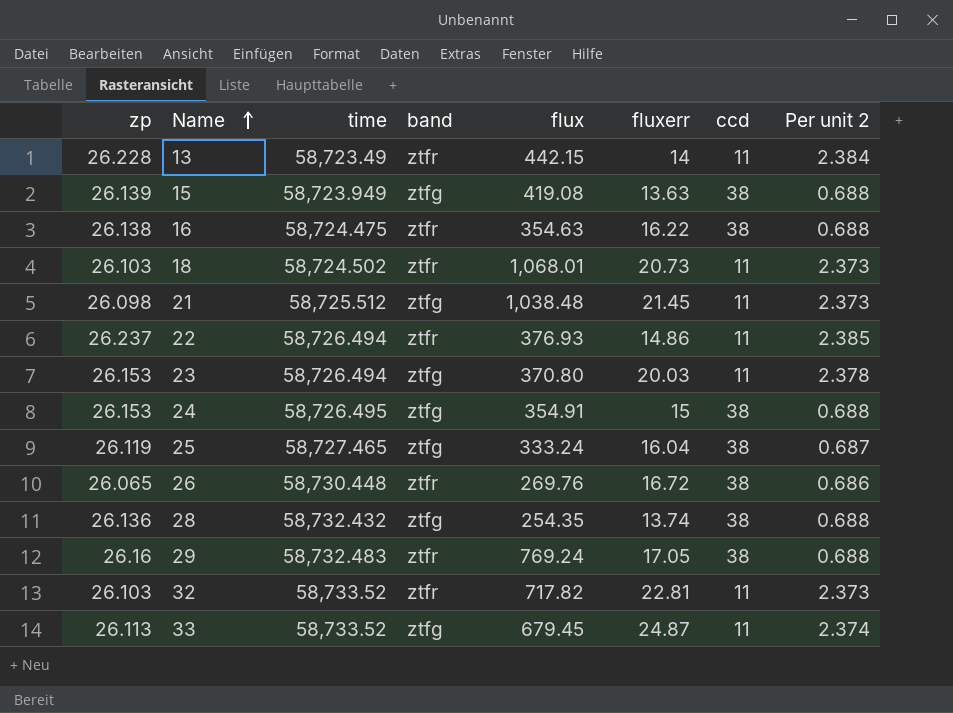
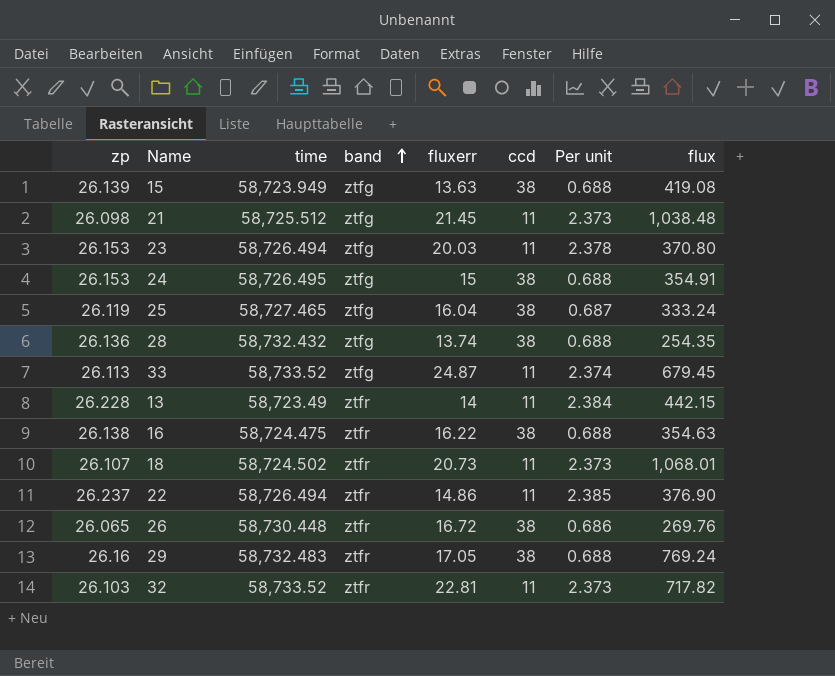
row order: Name ascending -> band ascending
column name: Per unit 2 -> Per unit
column flux | position: 5 -> 8
18 | zp: 26.103 -> 26.107
22 | flux: 376.93 -> 376.90

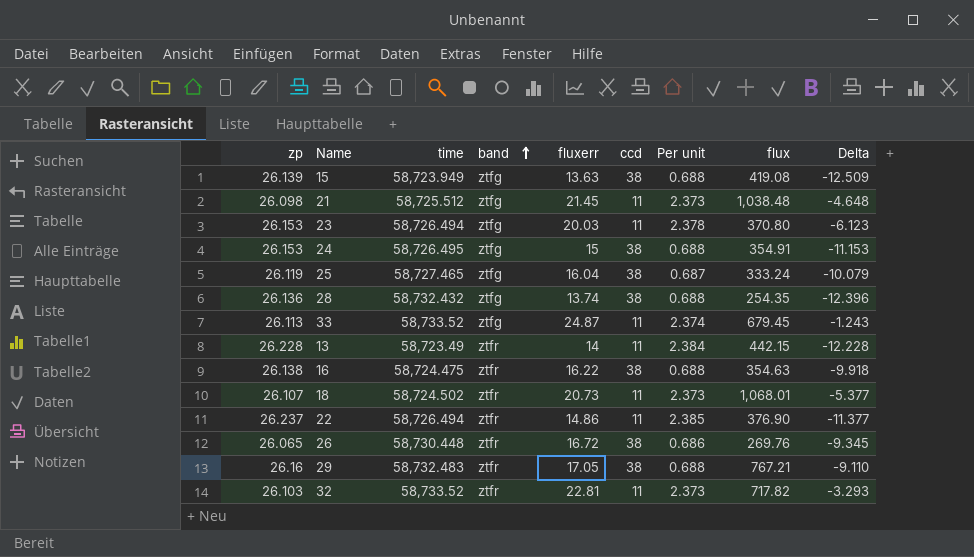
column Delta | formula: none -> [fluxerr] - [zp]
29 | flux: 769.24 -> 767.21

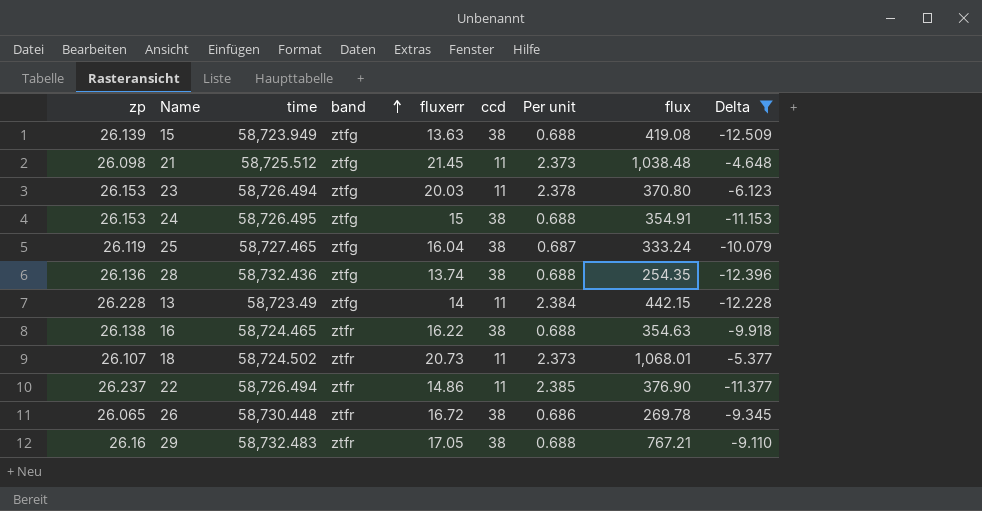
filter: none -> Delta <= -4.648
28 | time: 58,732.432 -> 58,732.436
13 | band: ztfr -> ztfg
16 | time: 58,724.475 -> 58,724.465
26 | flux: 269.76 -> 269.78

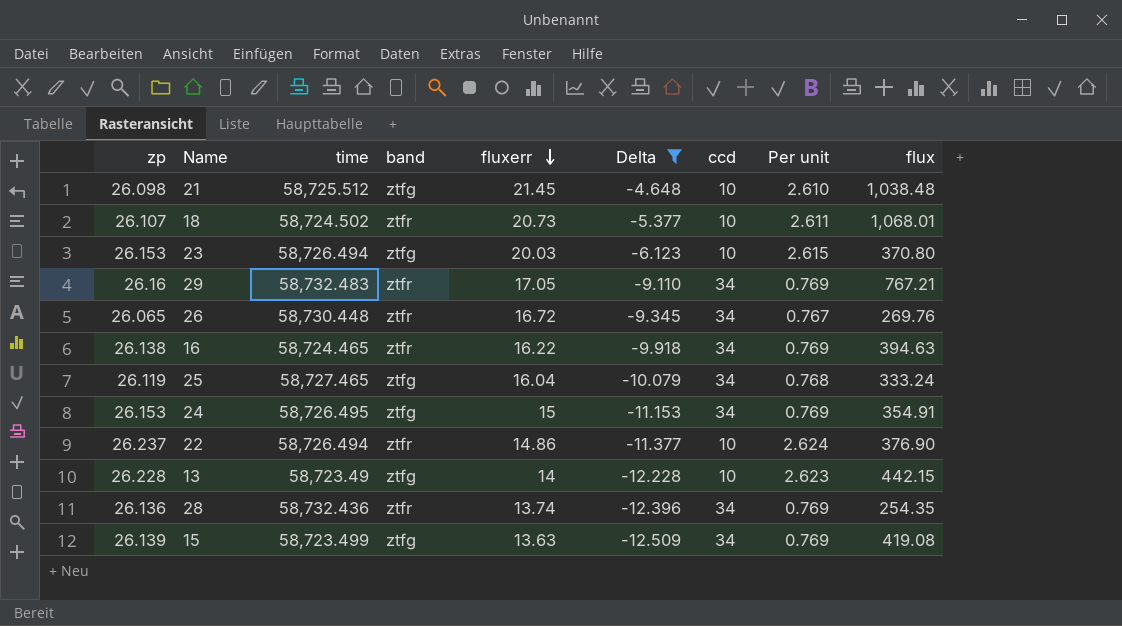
row order: band ascending -> fluxerr descending
column Delta | position: 9 -> 6
21 | ccd: 11 -> 10
21 | Per unit: 2.373 -> 2.610
18 | ccd: 11 -> 10
18 | Per unit: 2.373 -> 2.611
23 | ccd: 11 -> 10
23 | Per unit: 2.378 -> 2.615
29 | ccd: 38 -> 34
29 | Per unit: 0.688 -> 0.769
26 | ccd: 38 -> 34
26 | Per unit: 0.686 -> 0.767
26 | flux: 269.78 -> 269.76
16 | ccd: 38 -> 34
16 | Per unit: 0.688 -> 0.769
16 | flux: 354.63 -> 394.63
25 | ccd: 38 -> 34
25 | Per unit: 0.687 -> 0.768
24 | ccd: 38 -> 34
24 | Per unit: 0.688 -> 0.769
22 | ccd: 11 -> 10
22 | Per unit: 2.385 -> 2.624
13 | ccd: 11 -> 10
13 | Per unit: 2.384 -> 2.623
28 | band: ztfg -> ztfr
28 | ccd: 38 -> 34
28 | Per unit: 0.688 -> 0.769
15 | time: 58,723.949 -> 58,723.499
15 | ccd: 38 -> 34
15 | Per unit: 0.688 -> 0.769

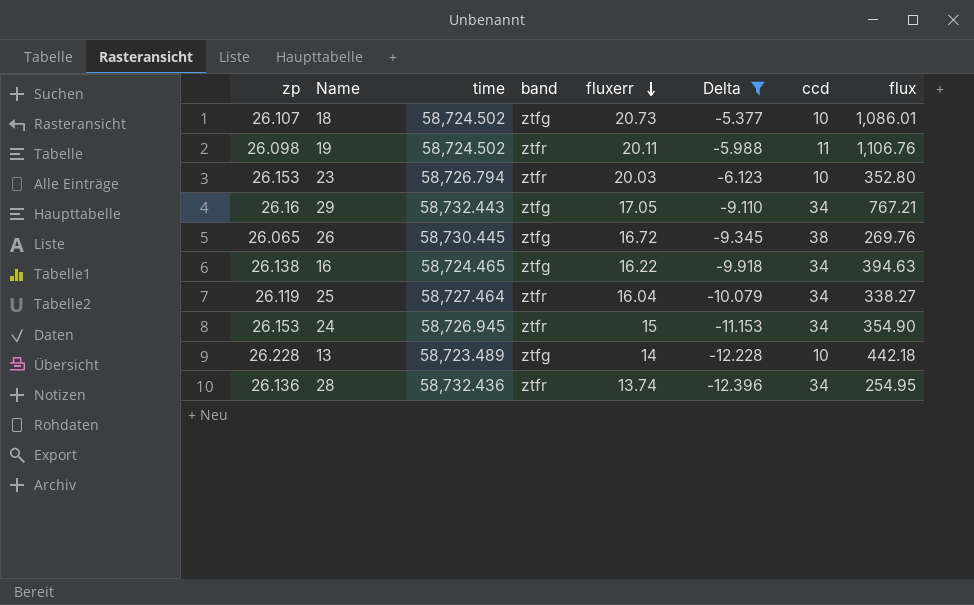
column Per unit | formula: [zp] / [ccd] -> none
row 21: 26.098 | 58,725.512 | ztfg | 21.45 | -4.648 | 10 | 2.610 | 1,038.48 -> none
row 22: 26.237 | 58,726.494 | ztfr | 14.86 | -11.377 | 10 | 2.624 | 376.90 -> none
row 15: 26.139 | 58,723.499 | ztfg | 13.63 | -12.509 | 34 | 0.769 | 419.08 -> none
18 | band: ztfr -> ztfg
18 | flux: 1,068.01 -> 1,086.01
row 19: none -> 26.098 | 58,724.502 | ztfr | 20.11 | -5.988 | 11 | 1,106.76
23 | time: 58,726.494 -> 58,726.794
23 | band: ztfg -> ztfr
23 | flux: 370.80 -> 352.80
29 | time: 58,732.483 -> 58,732.443
29 | band: ztfr -> ztfg
26 | time: 58,730.448 -> 58,730.445
26 | band: ztfr -> ztfg
26 | ccd: 34 -> 38
16 | band: ztfr -> ztfg
25 | time: 58,727.465 -> 58,727.464
25 | band: ztfg -> ztfr
25 | flux: 333.24 -> 338.27
24 | time: 58,726.495 -> 58,726.945
24 | band: ztfg -> ztfr
24 | flux: 354.91 -> 354.90
13 | time: 58,723.49 -> 58,723.489
13 | flux: 442.15 -> 442.18
28 | flux: 254.35 -> 254.95

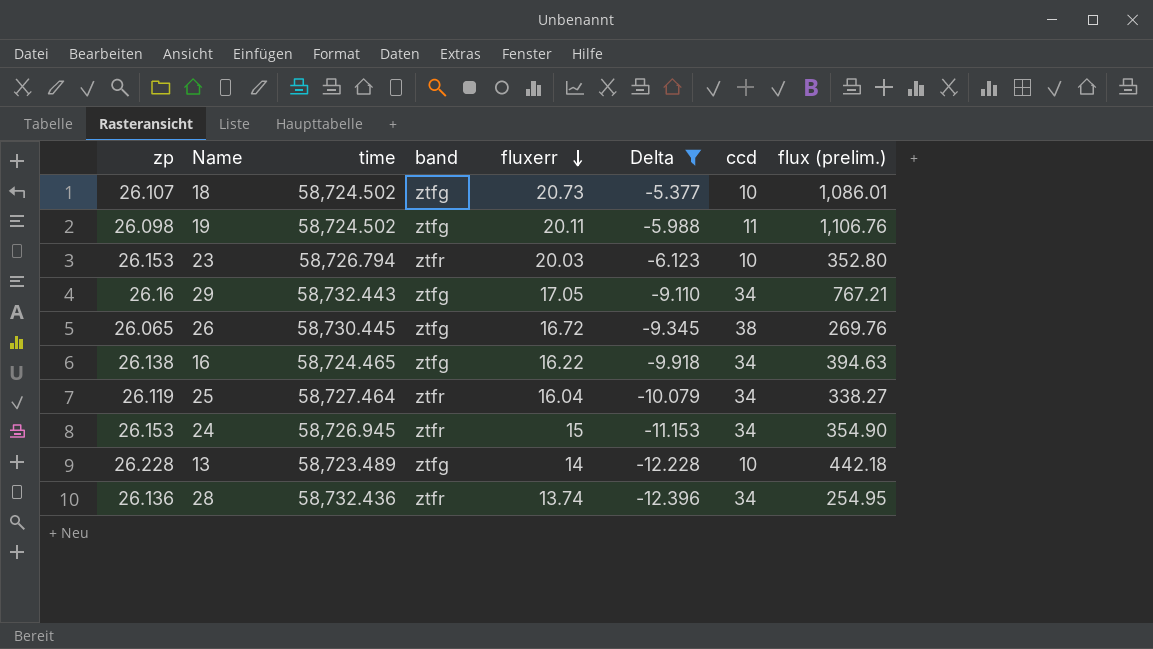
column name: flux -> flux (prelim.)
19 | band: ztfr -> ztfg

